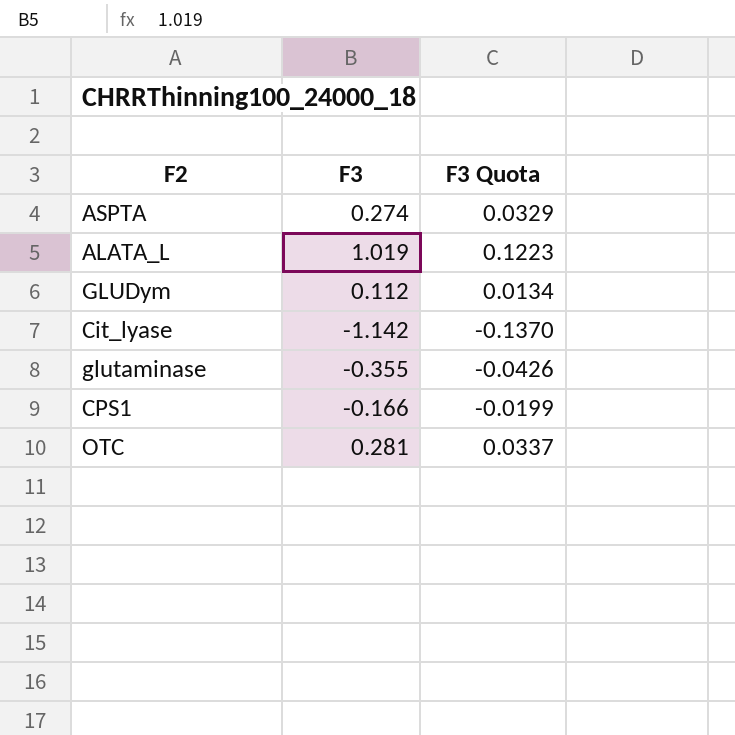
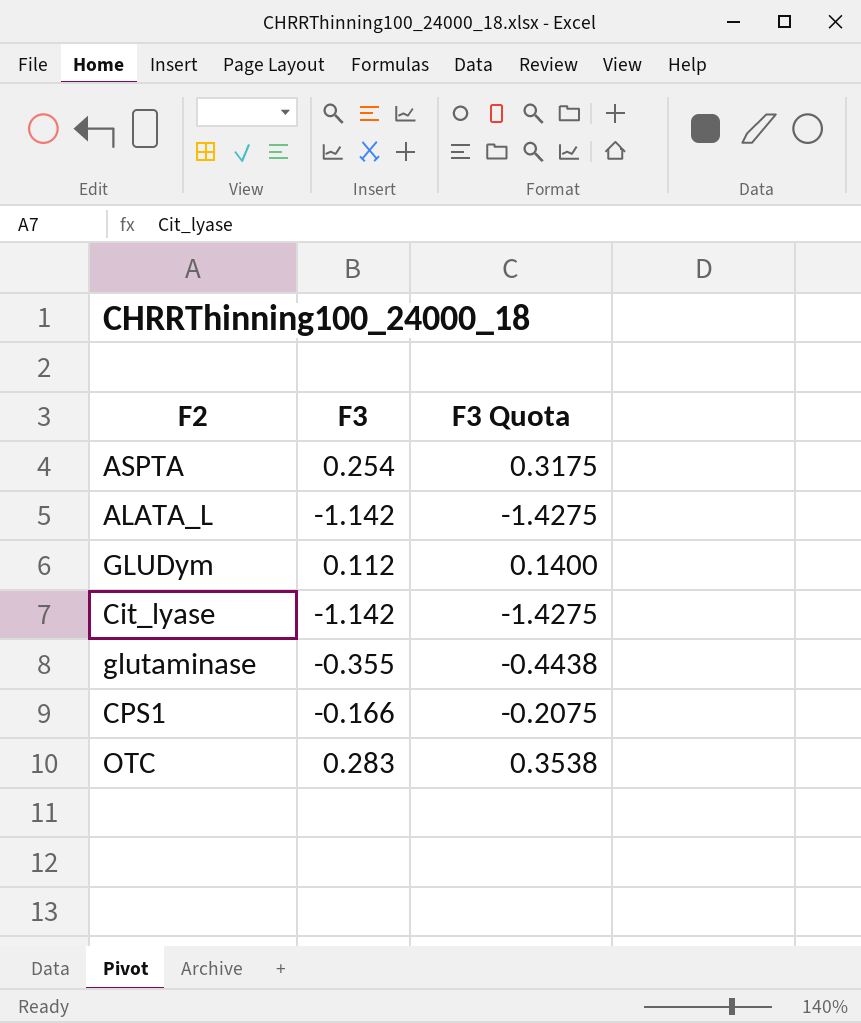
column F3 Quota | formula: [F3] * 0.12 -> [F3] * 1.25
ASPTA | F3: 0.274 -> 0.254
ALATA_L | F3: 1.019 -> -1.142
OTC | F3: 0.281 -> 0.283

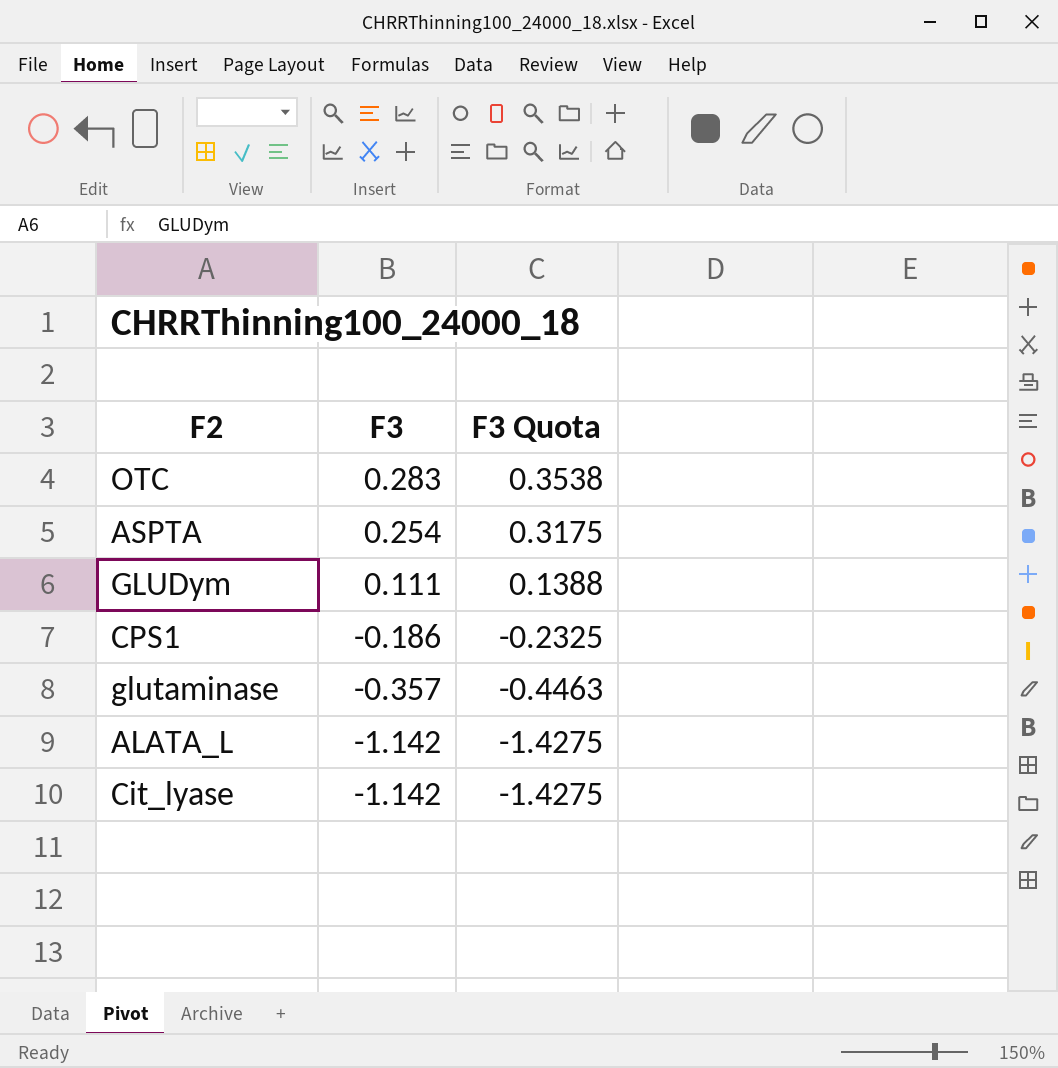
row order: none -> F3 descending
GLUDym | F3: 0.112 -> 0.111
GLUDym | F3 Quota: 0.1400 -> 0.1388
CPS1 | F3: -0.166 -> -0.186
CPS1 | F3 Quota: -0.2075 -> -0.2325
glutaminase | F3: -0.355 -> -0.357
glutaminase | F3 Quota: -0.4438 -> -0.4463

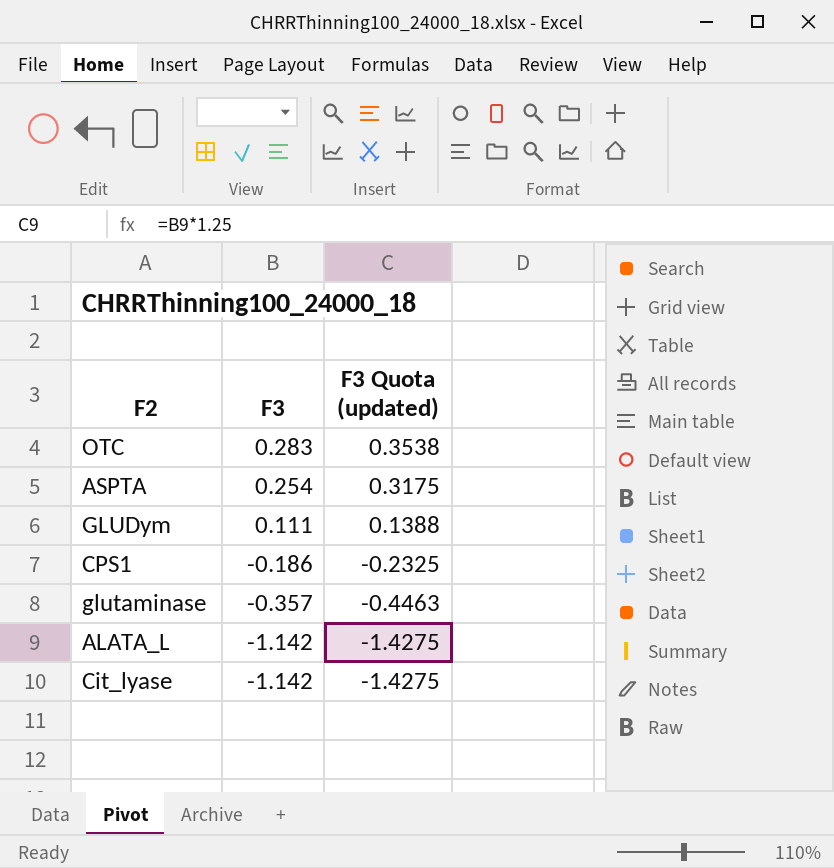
column name: F3 Quota -> F3 Quota (updated)

